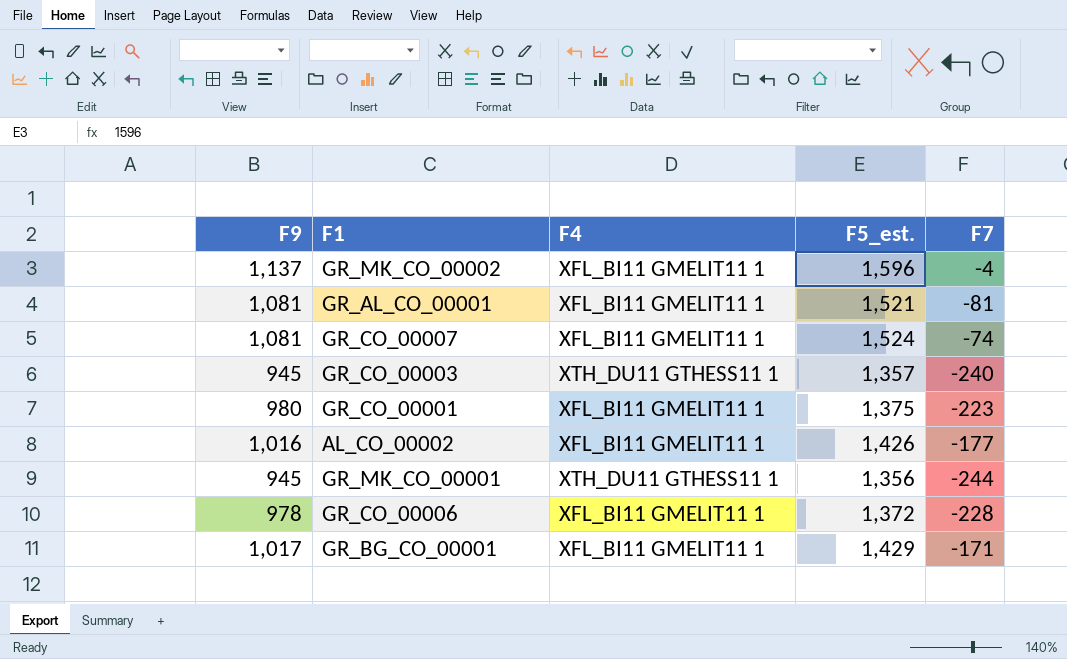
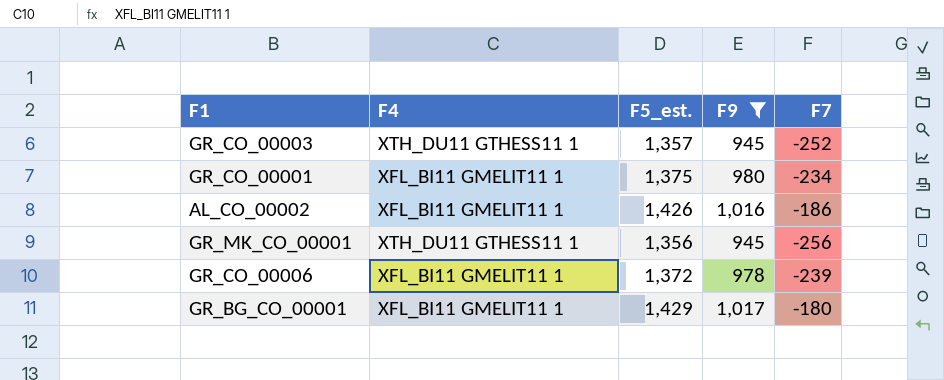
filter: none -> F9 <= 1,017
column F9 | position: 1 -> 4
GR_CO_00003 | F7: -240 -> -252
GR_CO_00001 | F7: -223 -> -234
AL_CO_00002 | F7: -177 -> -186
GR_MK_CO_00001 | F7: -244 -> -256
GR_CO_00006 | F7: -228 -> -239
GR_BG_CO_00001 | F7: -171 -> -180

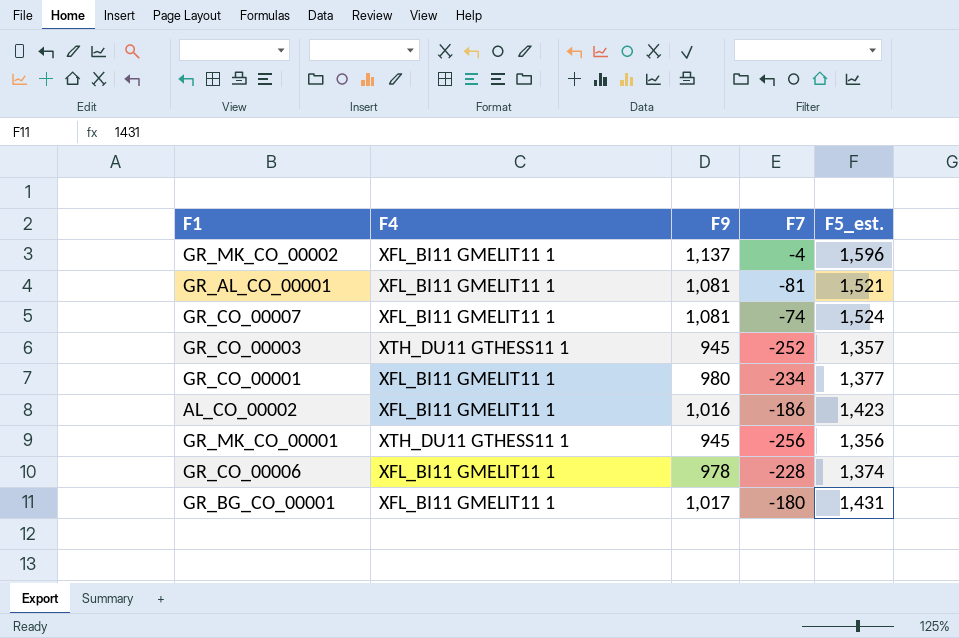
filter: F9 <= 1,017 -> none
column F5_est. | position: 3 -> 5
GR_CO_00001 | F5_est.: 1,375 -> 1,377
AL_CO_00002 | F5_est.: 1,426 -> 1,423
GR_CO_00006 | F7: -239 -> -228
GR_CO_00006 | F5_est.: 1,372 -> 1,374
GR_BG_CO_00001 | F5_est.: 1,429 -> 1,431

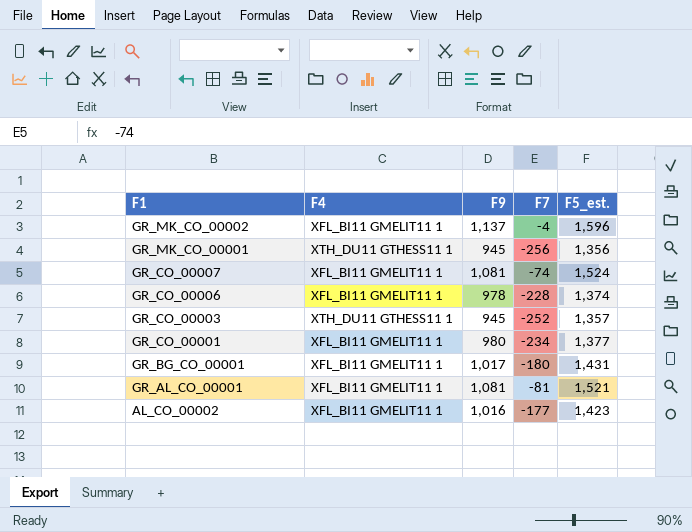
row order: none -> F1 descending
AL_CO_00002 | F7: -186 -> -177

